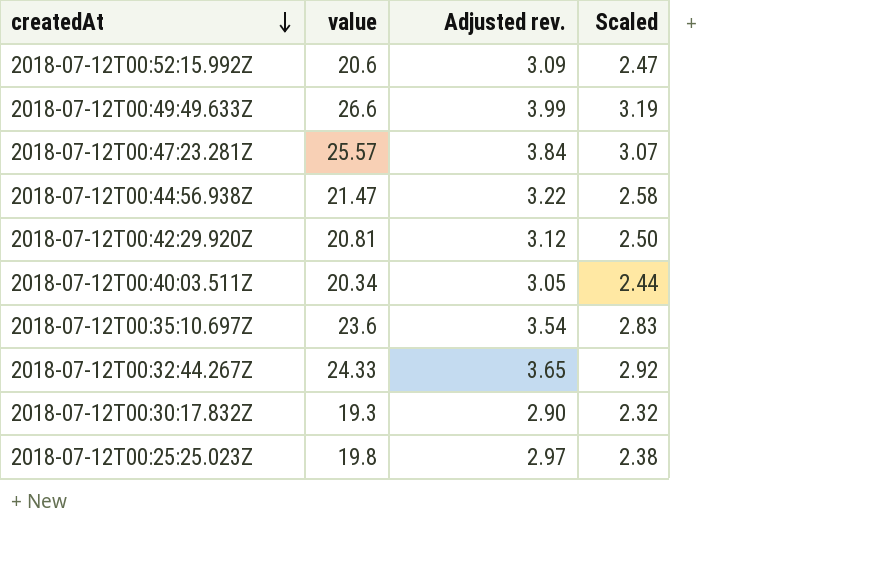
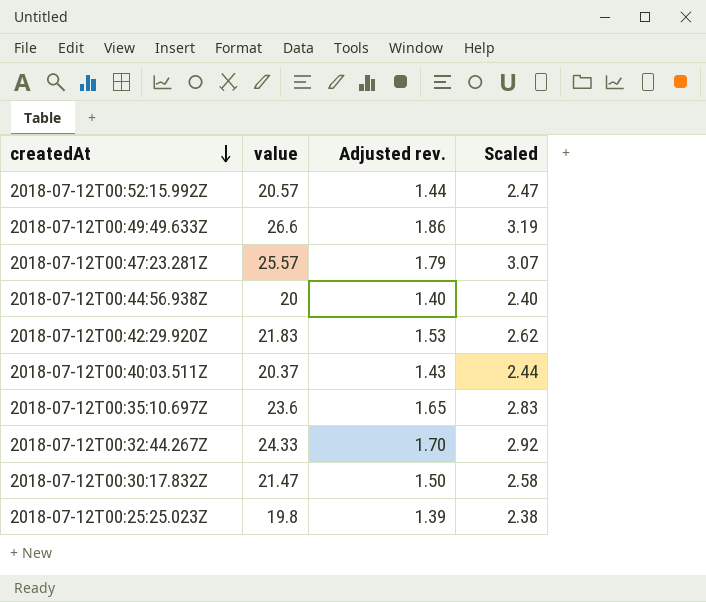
column Adjusted rev. | formula: [value] * 0.15 -> [value] * 0.07
2018-07-12T00:52:15.992Z | value: 20.6 -> 20.57
2018-07-12T00:44:56.938Z | value: 21.47 -> 20
2018-07-12T00:44:56.938Z | Scaled: 2.58 -> 2.40
2018-07-12T00:42:29.920Z | value: 20.81 -> 21.83
2018-07-12T00:42:29.920Z | Scaled: 2.50 -> 2.62
2018-07-12T00:40:03.511Z | value: 20.34 -> 20.37
2018-07-12T00:30:17.832Z | value: 19.3 -> 21.47
2018-07-12T00:30:17.832Z | Scaled: 2.32 -> 2.58

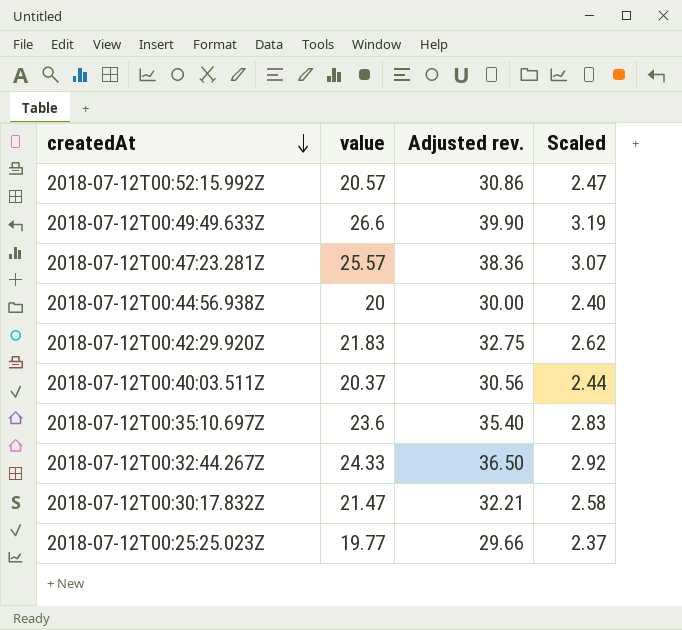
column Adjusted rev. | formula: [value] * 0.07 -> [value] * 1.5
2018-07-12T00:25:25.023Z | value: 19.8 -> 19.77
2018-07-12T00:25:25.023Z | Scaled: 2.38 -> 2.37

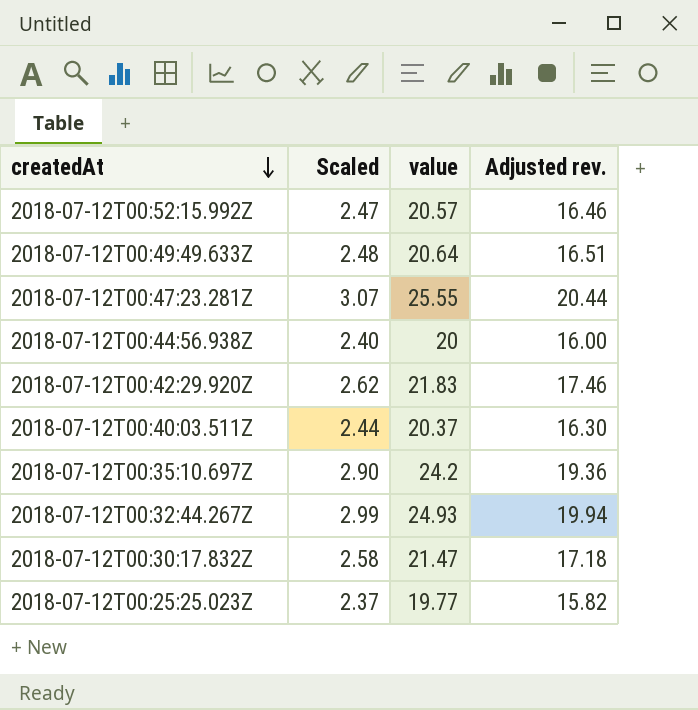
column Scaled | position: 4 -> 2
column Adjusted rev. | formula: [value] * 1.5 -> [value] * 0.8
2018-07-12T00:49:49.633Z | Scaled: 3.19 -> 2.48
2018-07-12T00:49:49.633Z | value: 26.6 -> 20.64
2018-07-12T00:47:23.281Z | value: 25.57 -> 25.55
2018-07-12T00:35:10.697Z | Scaled: 2.83 -> 2.90
2018-07-12T00:35:10.697Z | value: 23.6 -> 24.2
2018-07-12T00:32:44.267Z | Scaled: 2.92 -> 2.99
2018-07-12T00:32:44.267Z | value: 24.33 -> 24.93

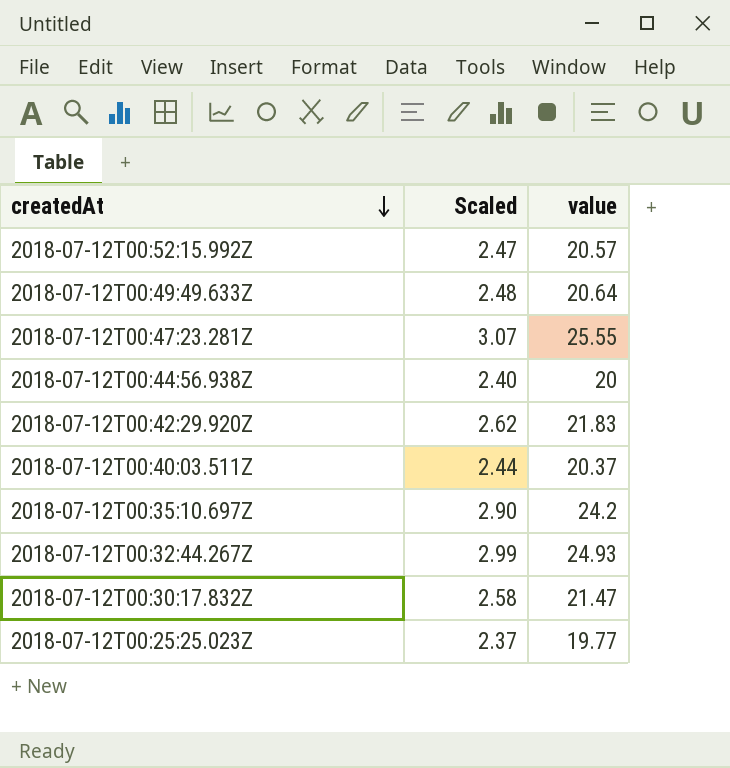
column Adjusted rev. | formula: [value] * 0.8 -> none

